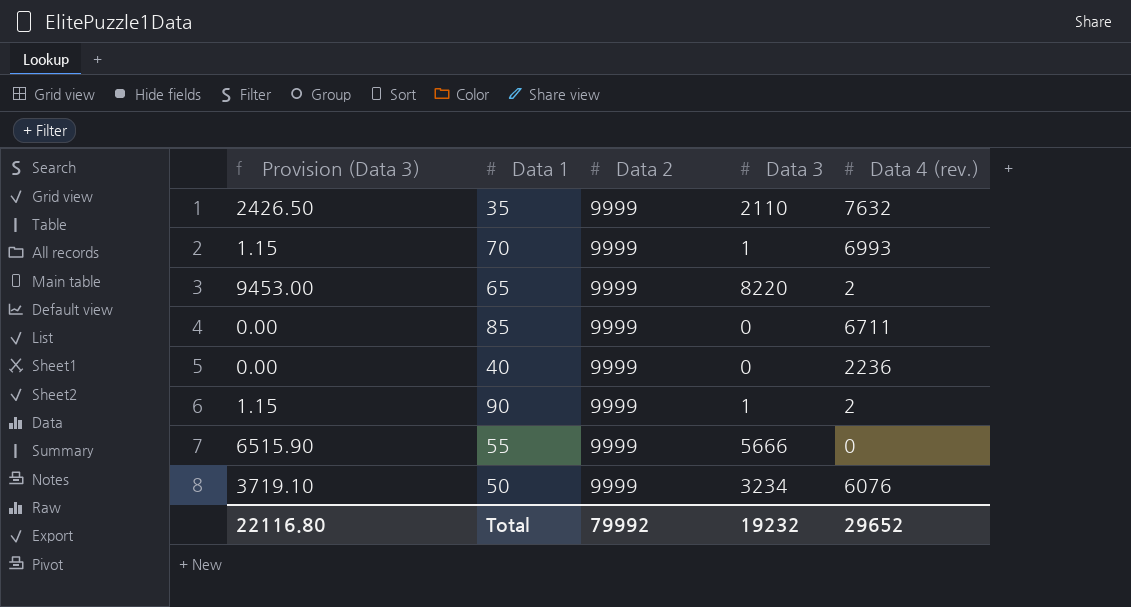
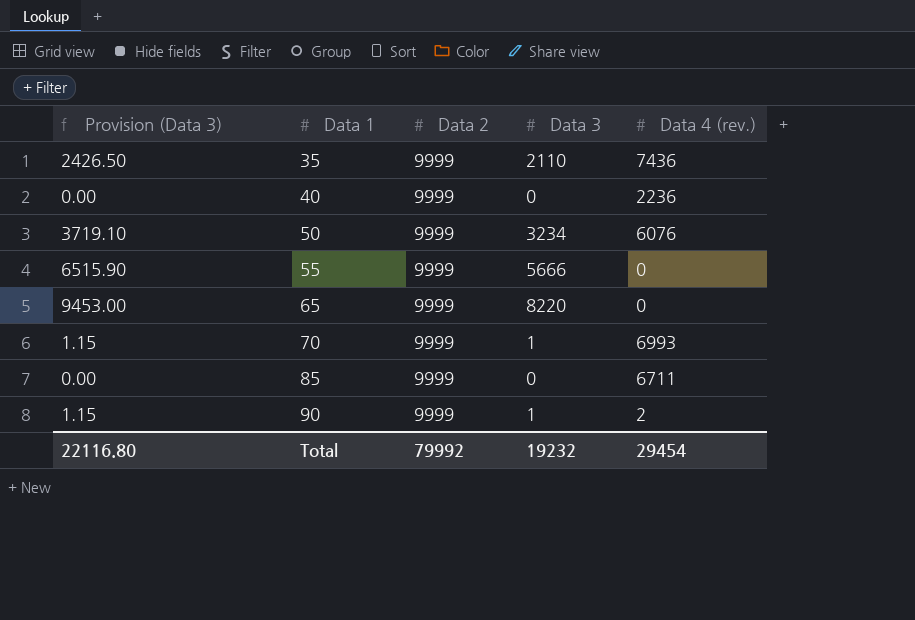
row order: none -> Data 1 ascending
35 | Data 4 (rev.): 7632 -> 7436
65 | Data 4 (rev.): 2 -> 0
Total | Data 4 (rev.): 29652 -> 29454

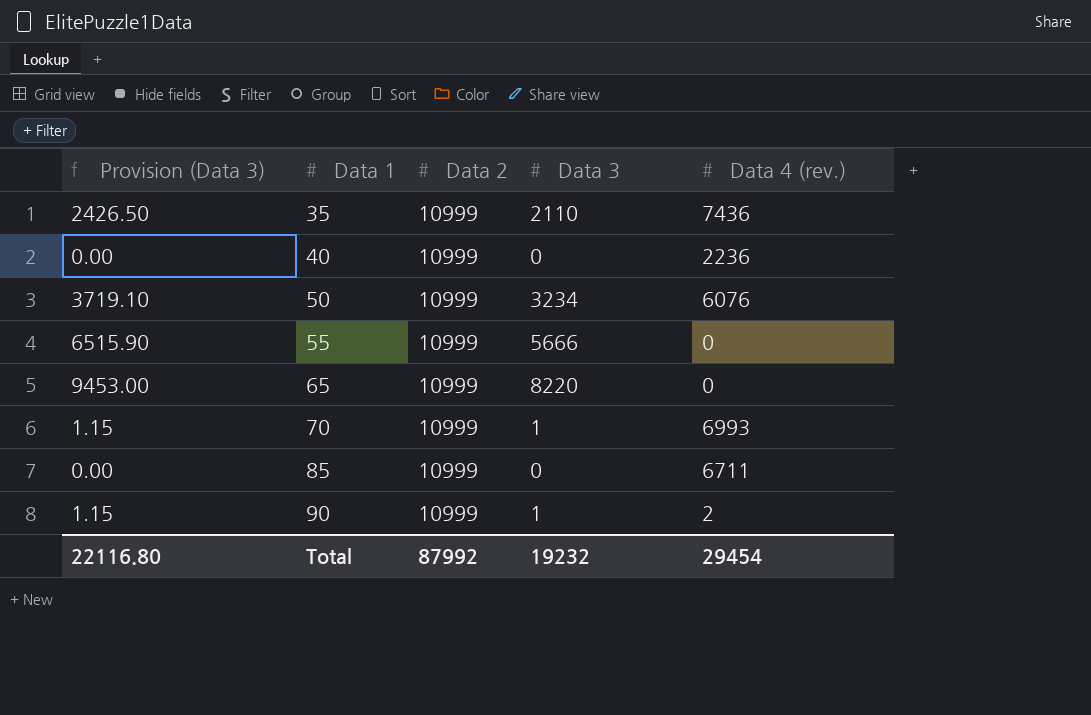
35 | Data 2: 9999 -> 10999
40 | Data 2: 9999 -> 10999
50 | Data 2: 9999 -> 10999
55 | Data 2: 9999 -> 10999
65 | Data 2: 9999 -> 10999
70 | Data 2: 9999 -> 10999
85 | Data 2: 9999 -> 10999
90 | Data 2: 9999 -> 10999
Total | Data 2: 79992 -> 87992

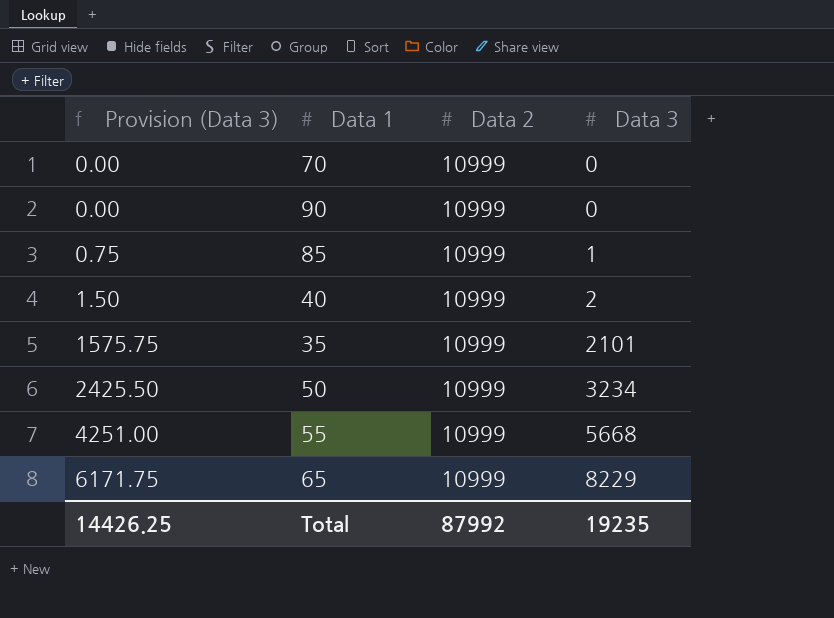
row order: Data 1 ascending -> Provision (Data 3) ascending
column Data 4 (rev.) | position: 5 -> none
column Provision (Data 3) | formula: [Data 3] * 1.15 -> [Data 3] * 0.75
70 | Data 3: 1 -> 0
90 | Data 3: 1 -> 0
85 | Data 3: 0 -> 1
40 | Data 3: 0 -> 2
35 | Data 3: 2110 -> 2101
55 | Data 3: 5666 -> 5668
65 | Data 3: 8220 -> 8229
Total | Provision (Data 3): 22116.80 -> 14426.25
Total | Data 3: 19232 -> 19235

